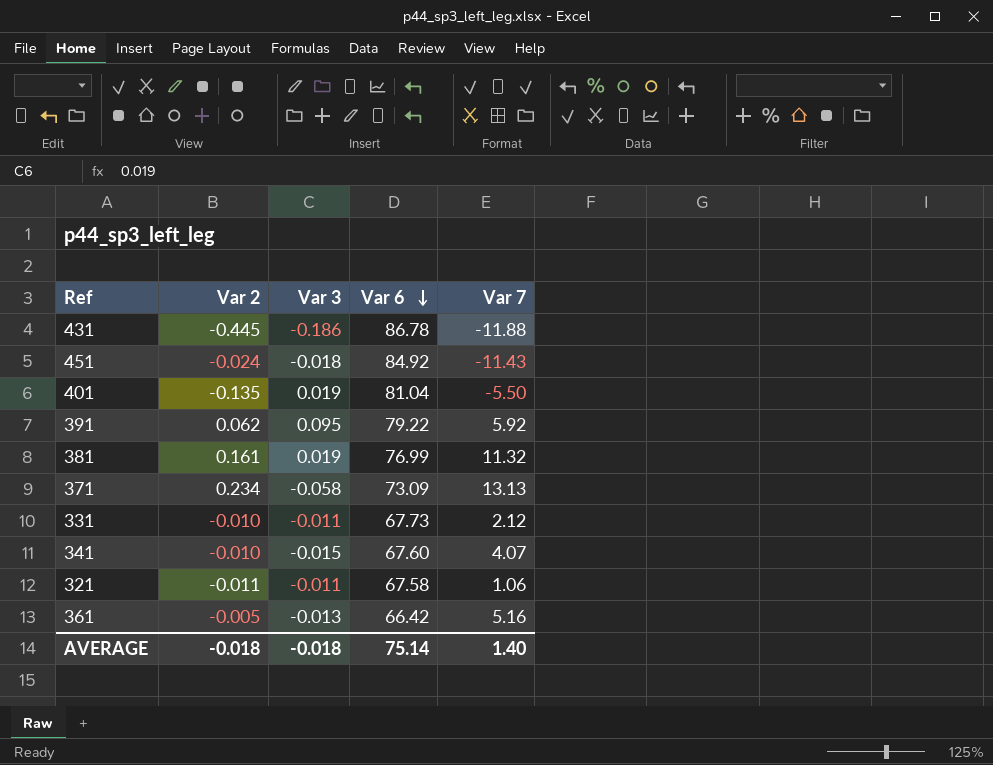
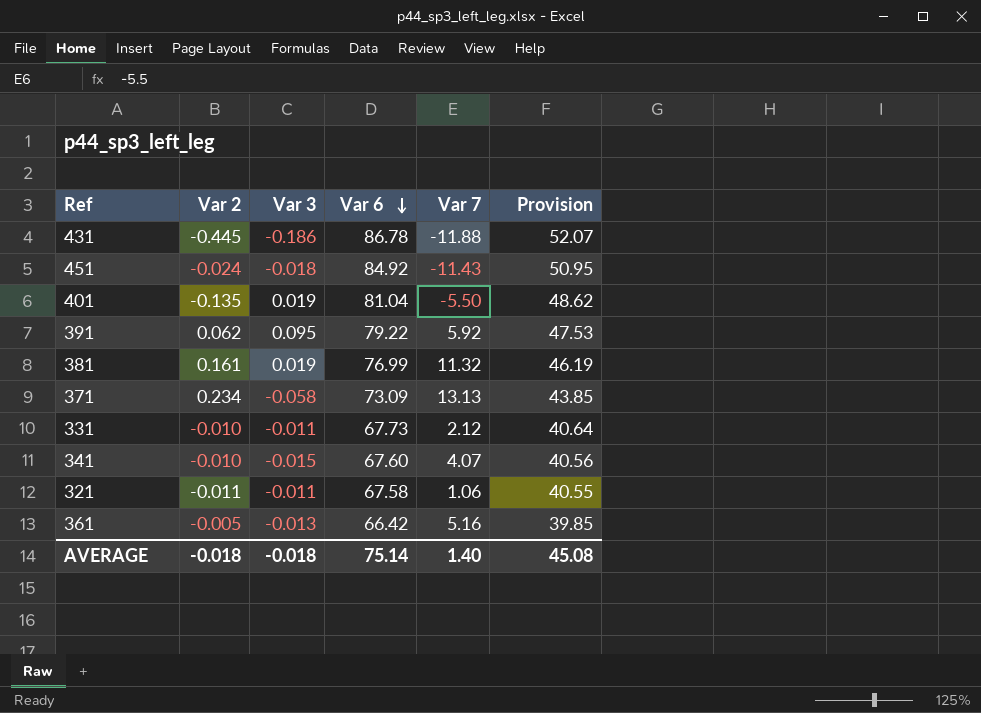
column Provision | formula: none -> [Var 6] * 0.6

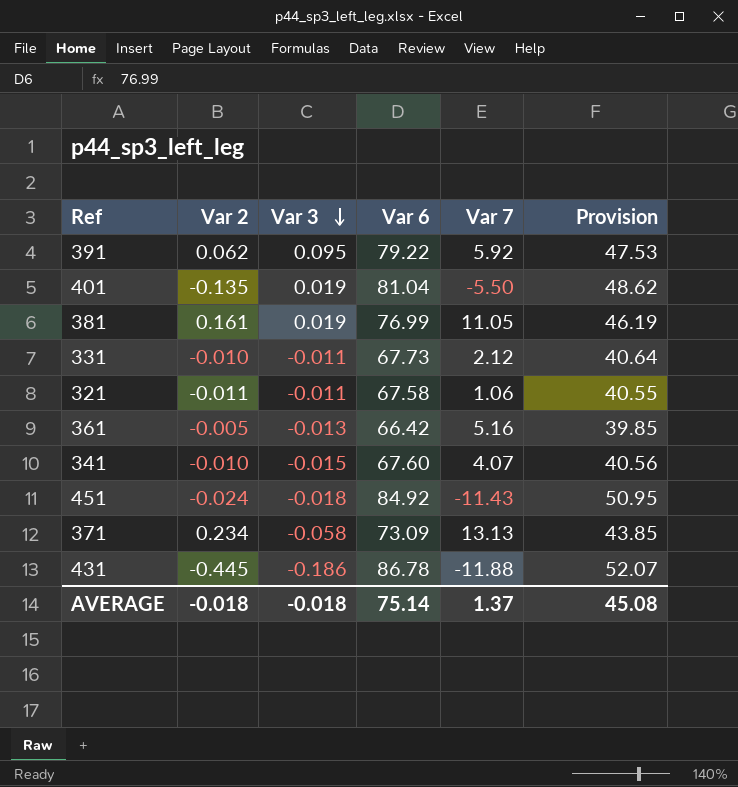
row order: Var 6 descending -> Var 3 descending
381 | Var 7: 11.32 -> 11.05
AVERAGE | Var 7: 1.40 -> 1.37

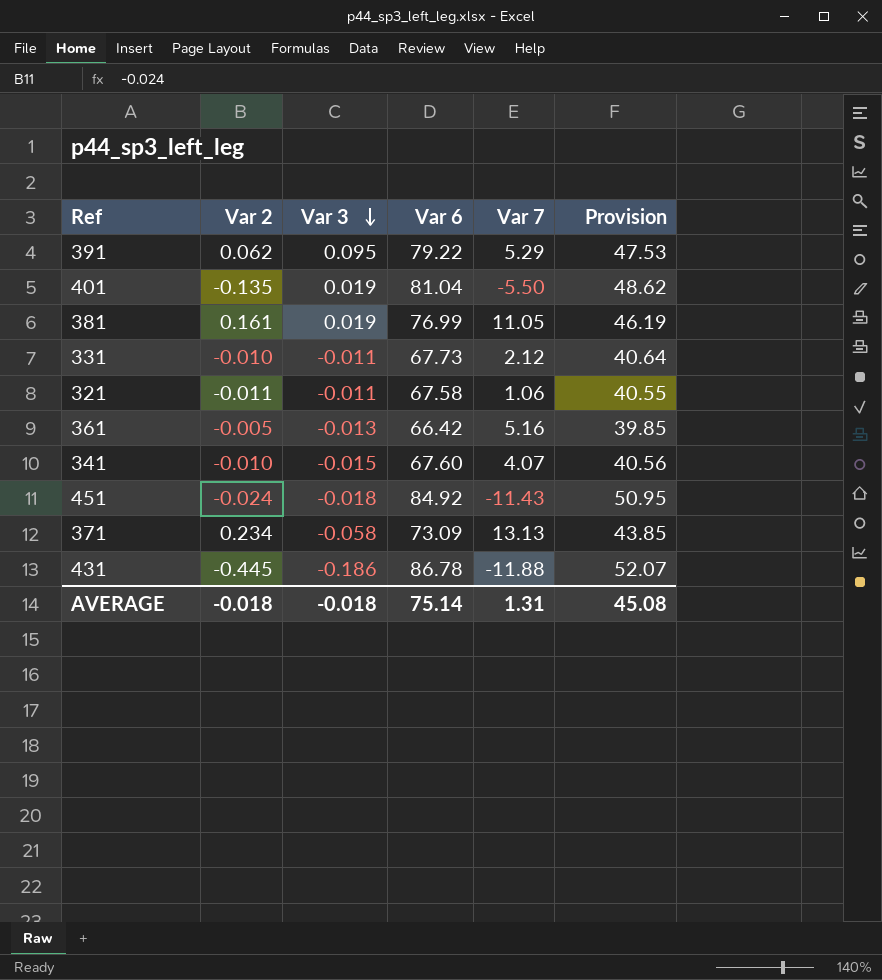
391 | Var 7: 5.92 -> 5.29
AVERAGE | Var 7: 1.37 -> 1.31

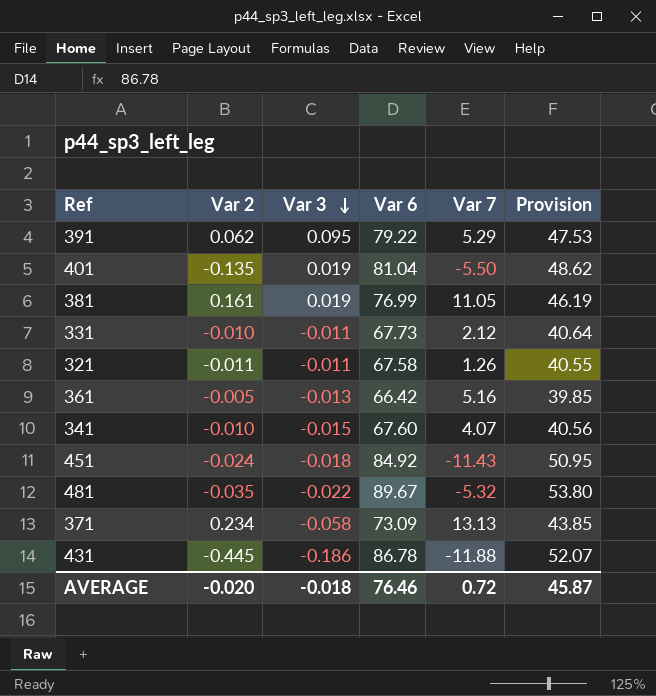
321 | Var 7: 1.06 -> 1.26
row 481: none -> -0.035 | -0.022 | 89.67 | -5.32 | 53.80
AVERAGE | Var 2: -0.018 -> -0.020
AVERAGE | Var 6: 75.14 -> 76.46
AVERAGE | Var 7: 1.31 -> 0.72
AVERAGE | Provision: 45.08 -> 45.87

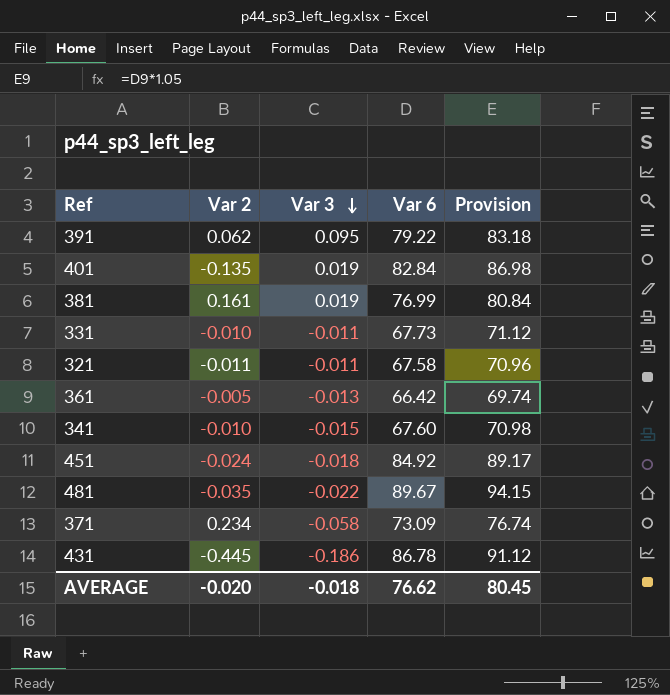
column Var 7 | position: 5 -> none
column Provision | formula: [Var 6] * 0.6 -> [Var 6] * 1.05
401 | Var 6: 81.04 -> 82.84
AVERAGE | Var 6: 76.46 -> 76.62
AVERAGE | Provision: 45.87 -> 80.45

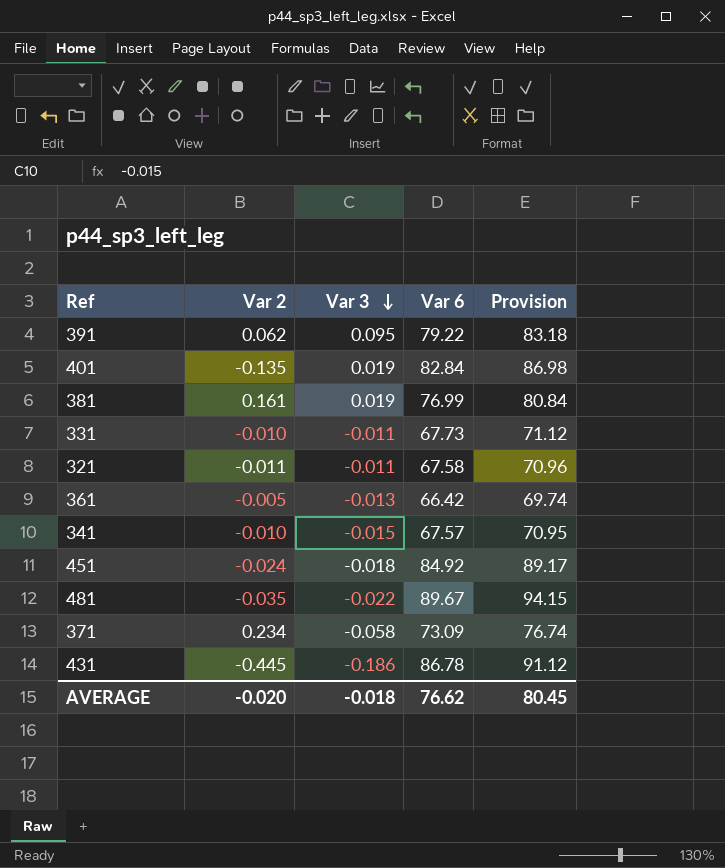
341 | Var 6: 67.60 -> 67.57
341 | Provision: 70.98 -> 70.95

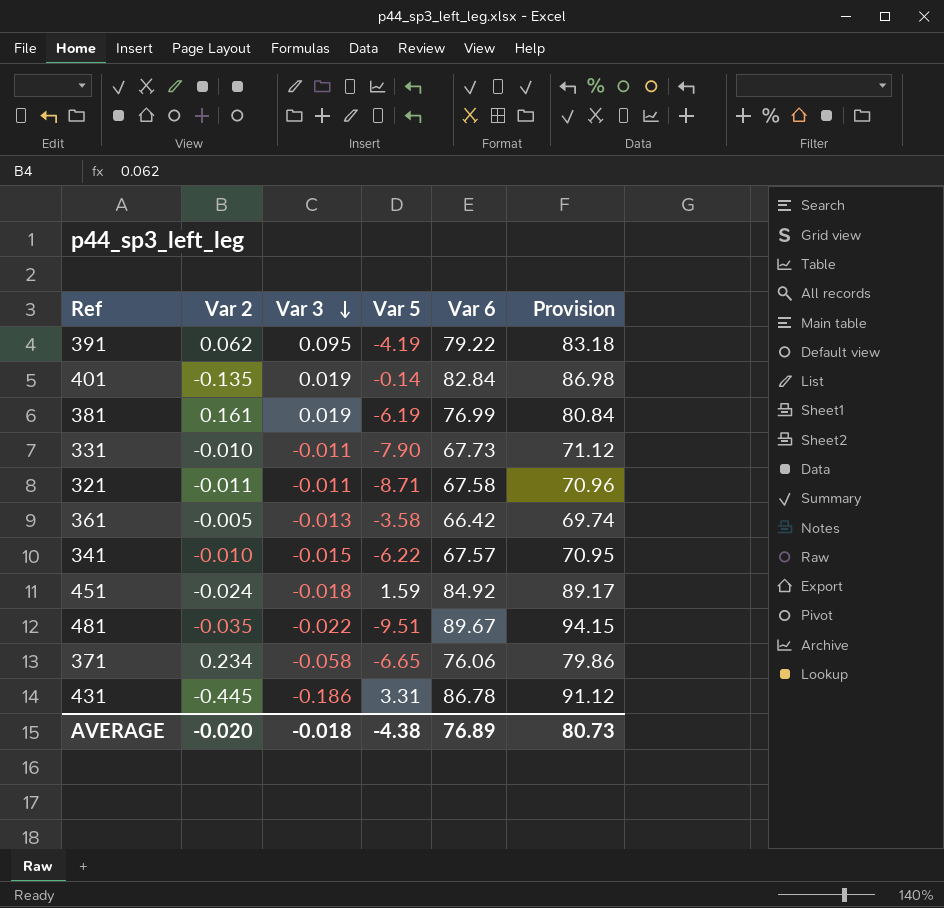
column Var 5 | position: none -> 4
371 | Var 6: 73.09 -> 76.06
371 | Provision: 76.74 -> 79.86
AVERAGE | Var 6: 76.62 -> 76.89
AVERAGE | Provision: 80.45 -> 80.73

